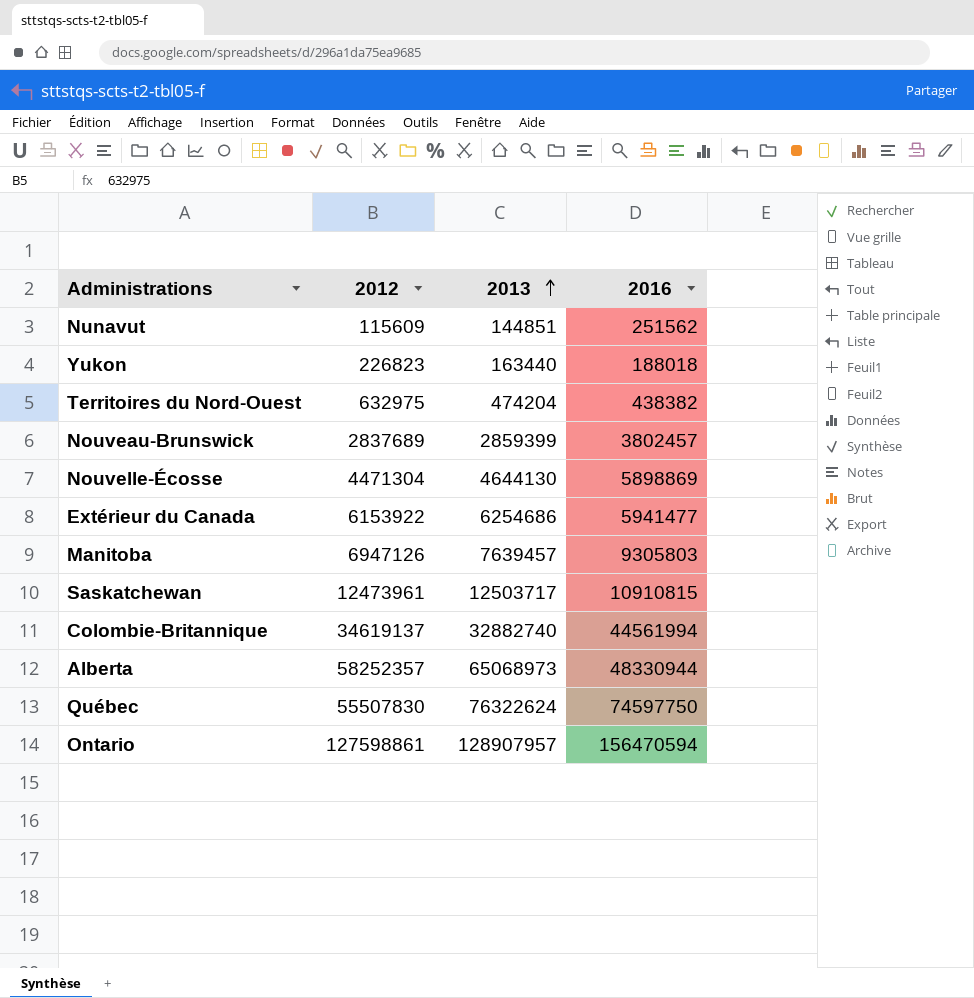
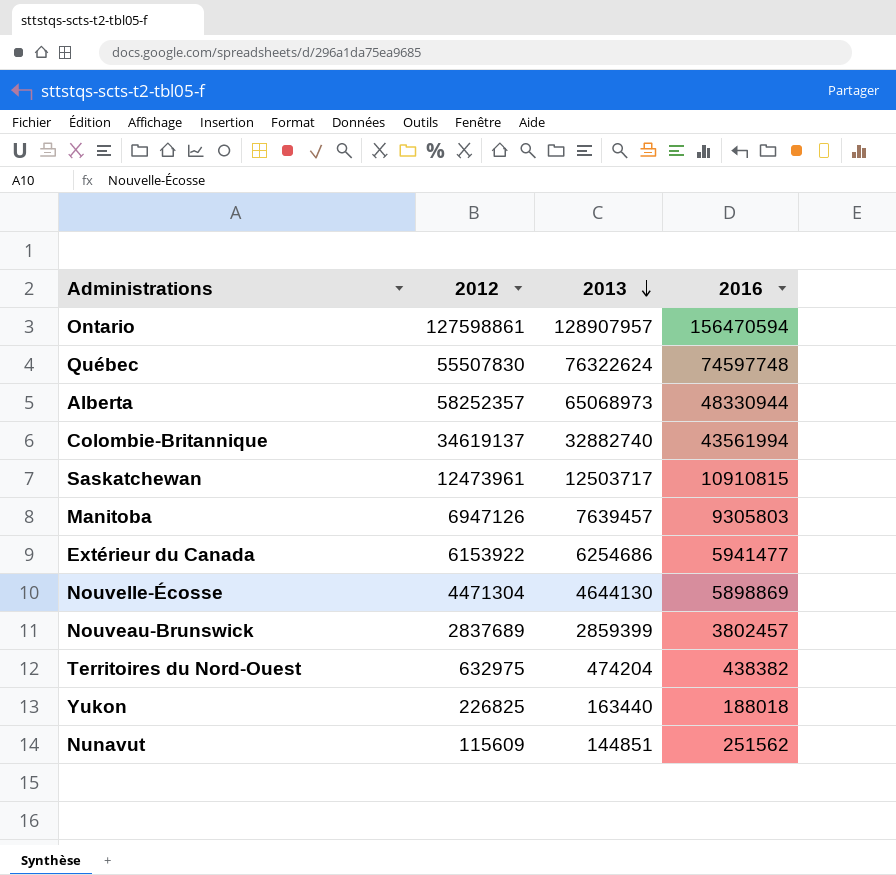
row order: 2013 ascending -> 2013 descending
Québec | 2016: 74597750 -> 74597748
Colombie-Britannique | 2016: 44561994 -> 43561994
Yukon | 2012: 226823 -> 226825

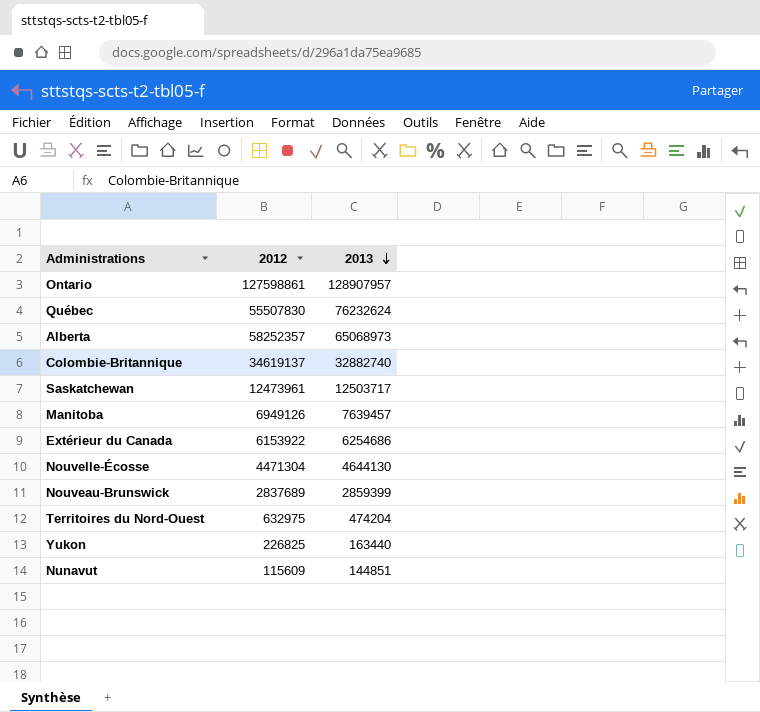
column 2016 | position: 4 -> none
Québec | 2013: 76322624 -> 76232624
Manitoba | 2012: 6947126 -> 6949126

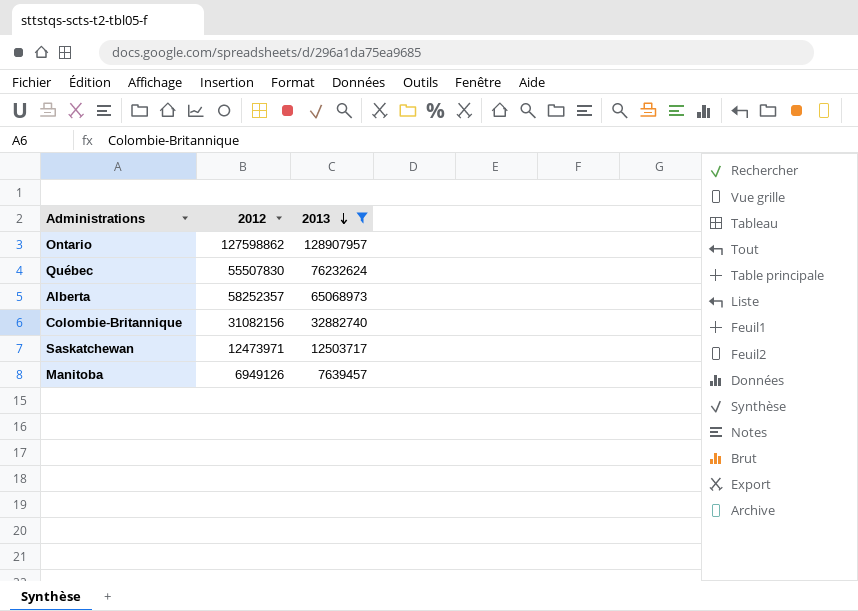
filter: none -> 2013 >= 7639457
Ontario | 2012: 127598861 -> 127598862
Colombie-Britannique | 2012: 34619137 -> 31082156
Saskatchewan | 2012: 12473961 -> 12473971

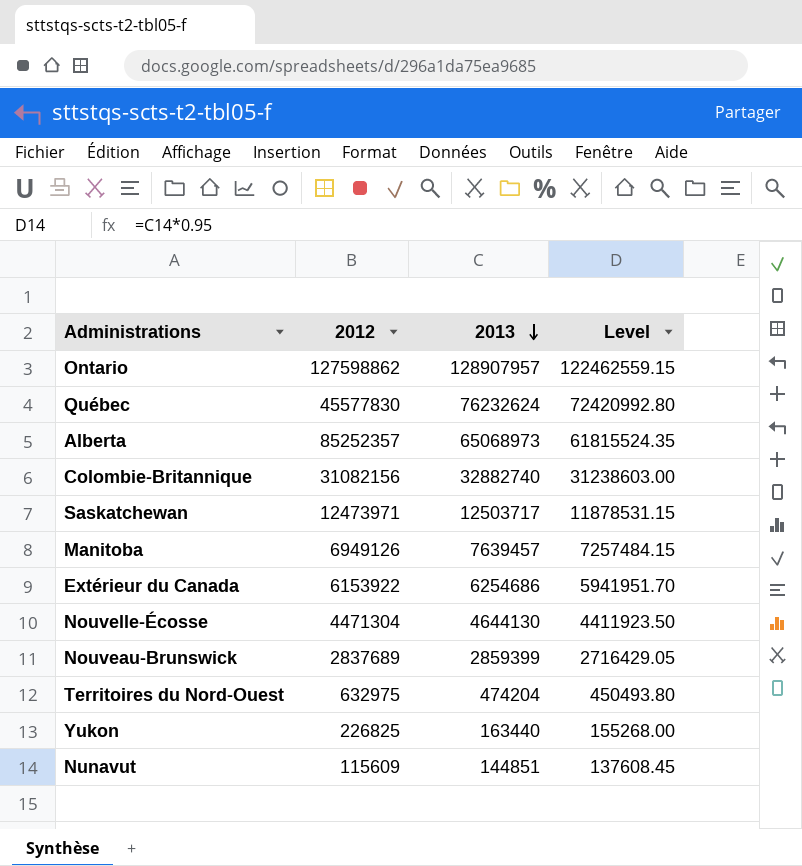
filter: 2013 >= 7639457 -> none
column Level | formula: none -> [2013] * 0.95
Québec | 2012: 55507830 -> 45577830
Alberta | 2012: 58252357 -> 85252357

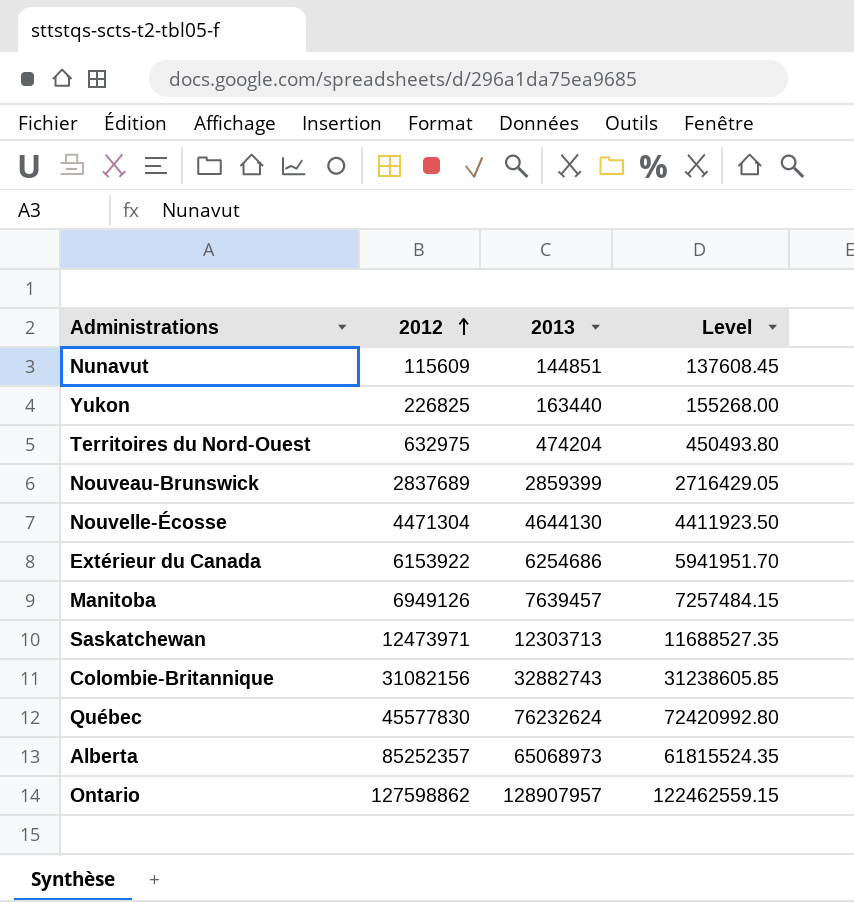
row order: 2013 descending -> 2012 ascending
Saskatchewan | 2013: 12503717 -> 12303713
Saskatchewan | Level: 11878531.15 -> 11688527.35
Colombie-Britannique | 2013: 32882740 -> 32882743
Colombie-Britannique | Level: 31238603.00 -> 31238605.85

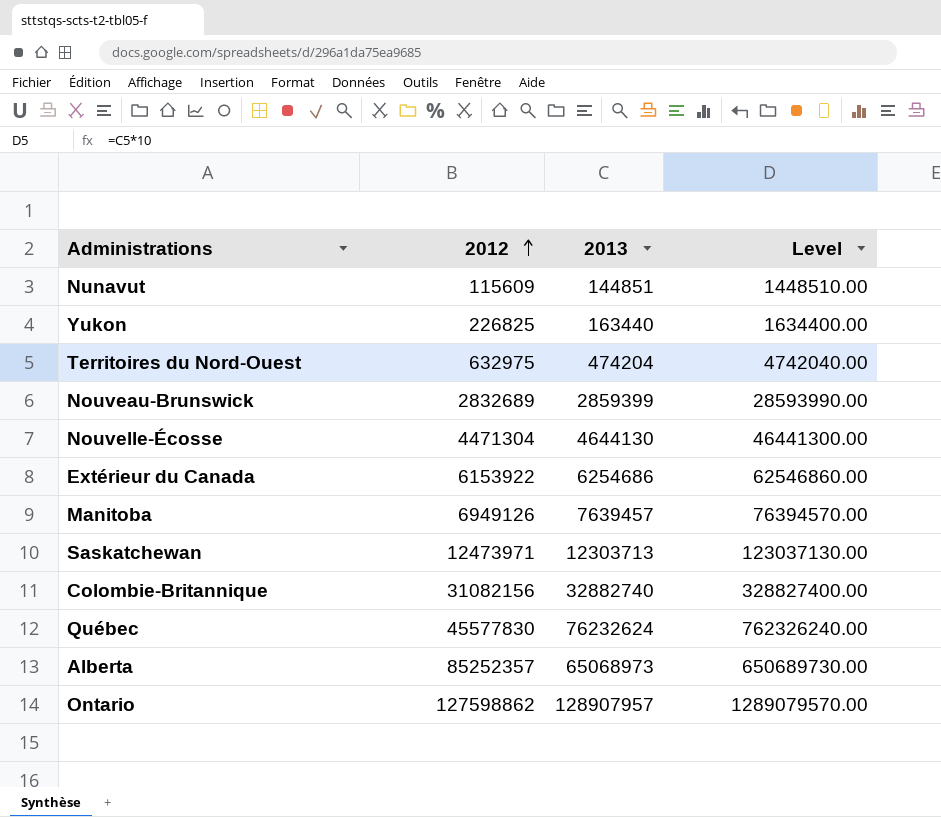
column Level | formula: [2013] * 0.95 -> [2013] * 10
Nouveau-Brunswick | 2012: 2837689 -> 2832689
Colombie-Britannique | 2013: 32882743 -> 32882740

